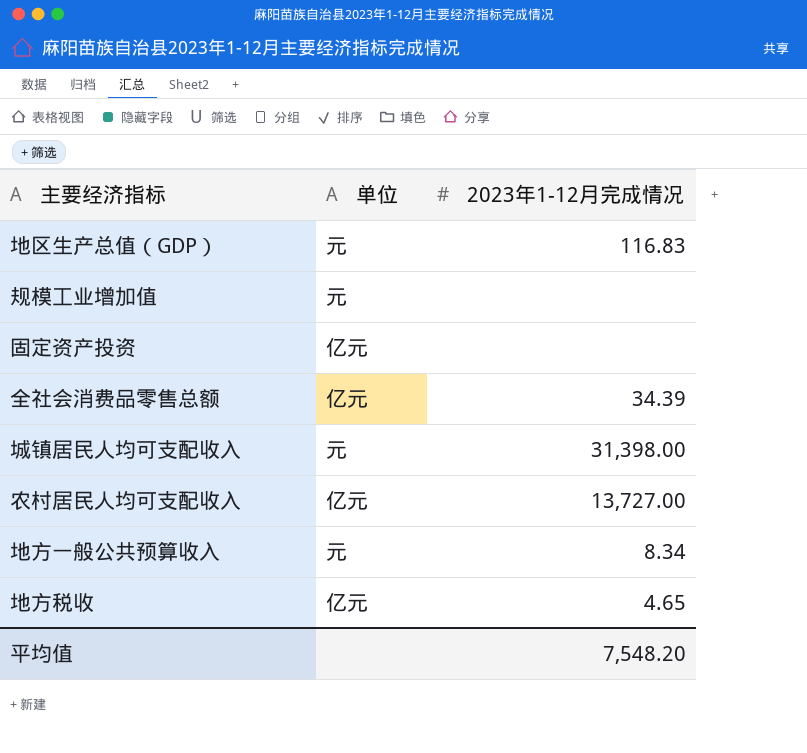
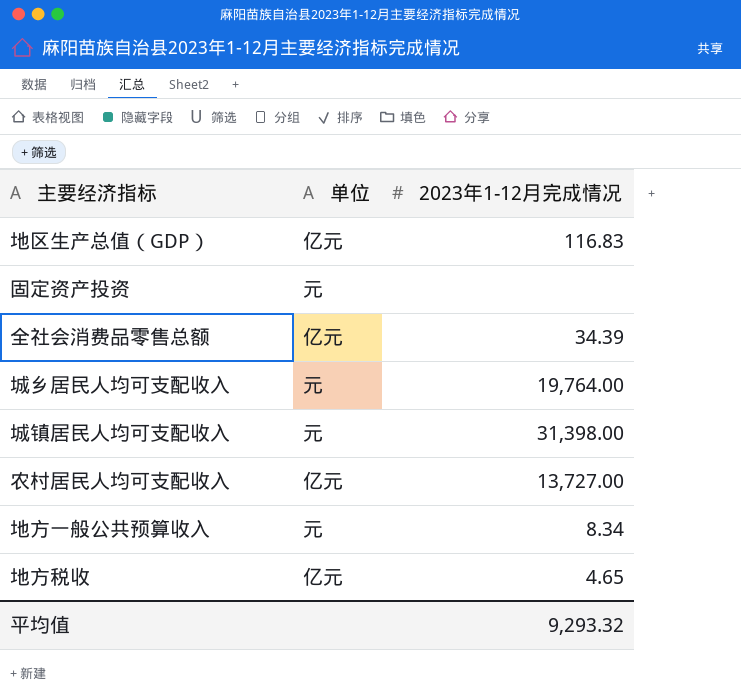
row 规模工业增加值: 元 | none -> none
地区生产总值（GDP） | 单位: 元 -> 亿元
固定资产投资 | 单位: 亿元 -> 元
row 城乡居民人均可支配收入: none -> 元 | 19,764.00
平均值 | 2023年1-12月完成情况: 7,548.20 -> 9,293.32

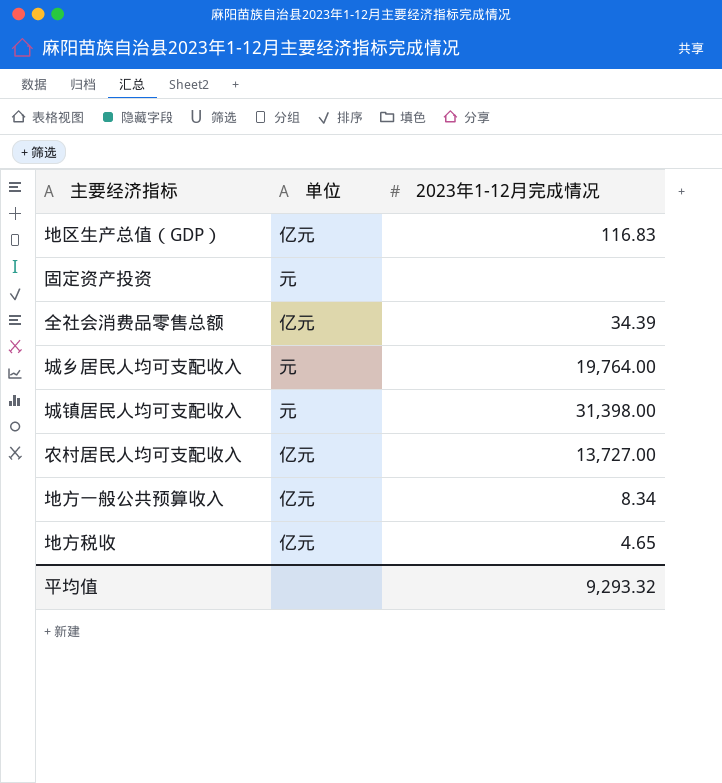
地方一般公共预算收入 | 单位: 元 -> 亿元

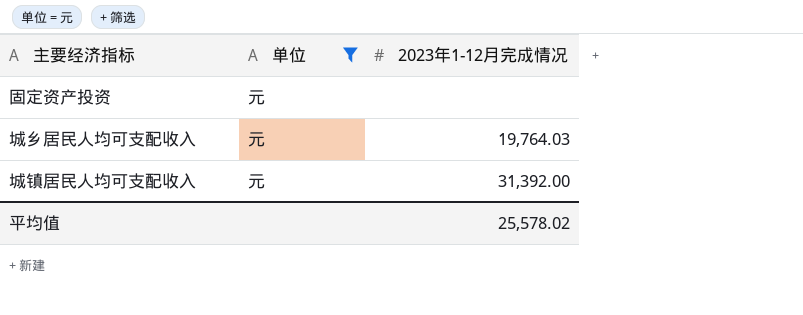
filter: none -> 单位 = 元
城乡居民人均可支配收入 | 2023年1-12月完成情况: 19,764.00 -> 19,764.03
城镇居民人均可支配收入 | 2023年1-12月完成情况: 31,398.00 -> 31,392.00
平均值 | 2023年1-12月完成情况: 9,293.32 -> 25,578.02

